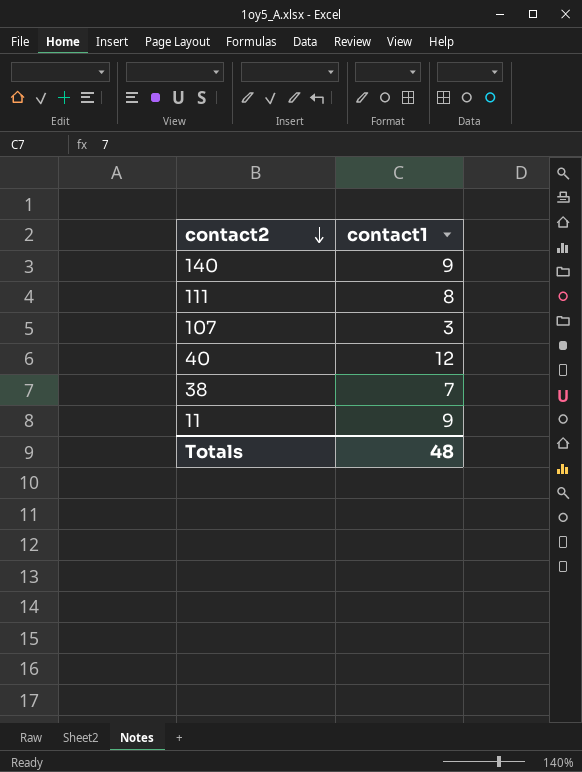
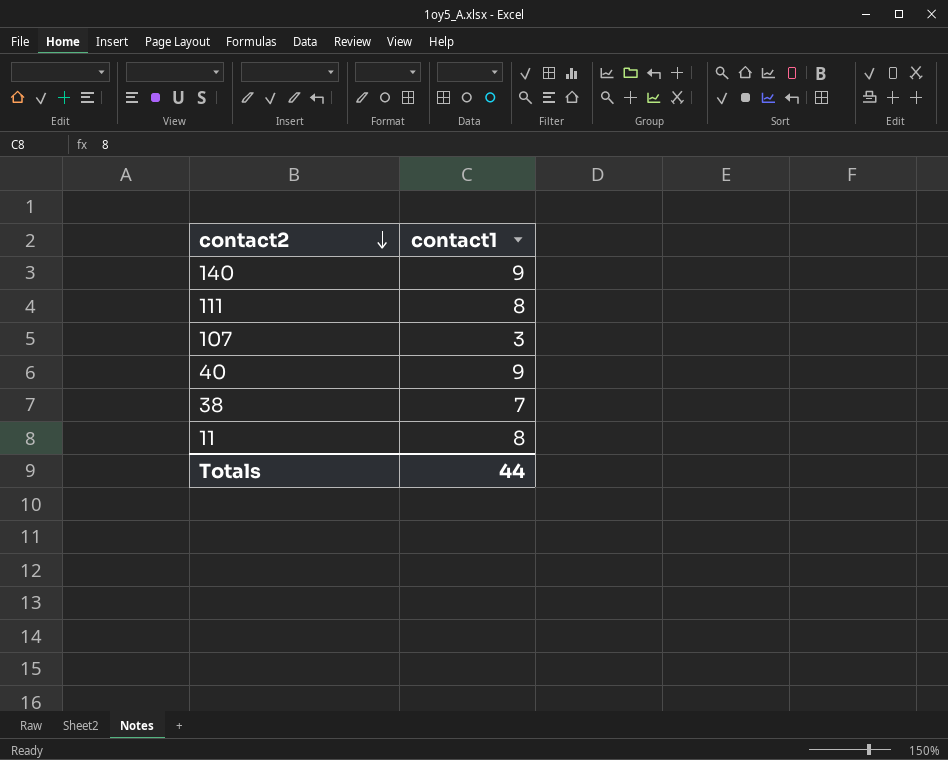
40 | contact1: 12 -> 9
11 | contact1: 9 -> 8
Totals | contact1: 48 -> 44

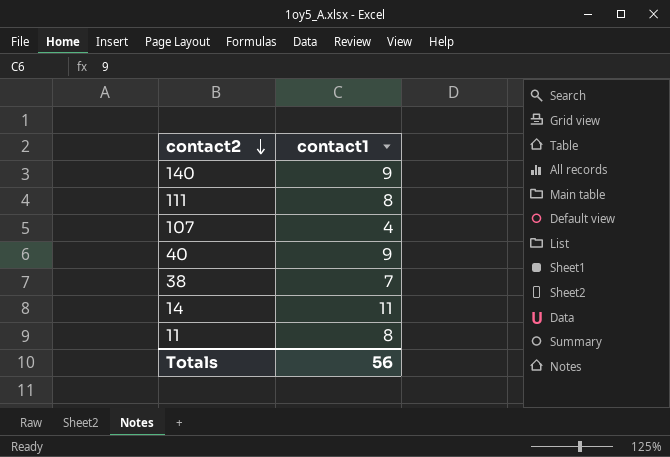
107 | contact1: 3 -> 4
row 14: none -> 11
Totals | contact1: 44 -> 56

